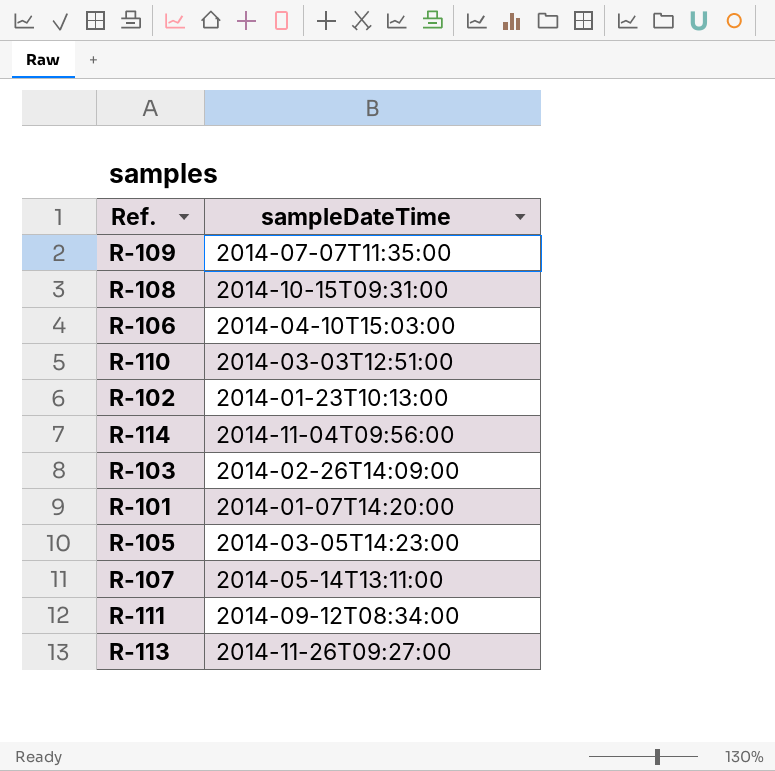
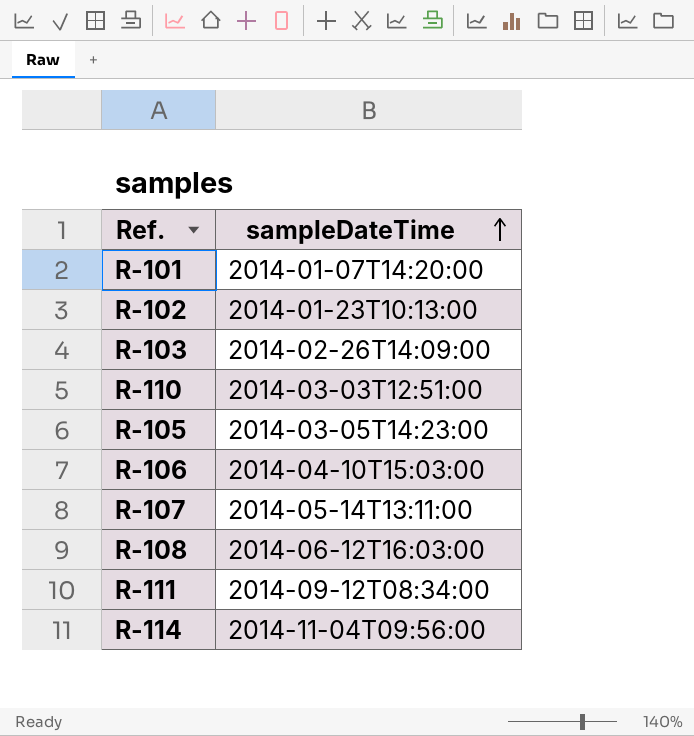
row order: none -> sampleDateTime ascending
row R-109: 2014-07-07T11:35:00 -> none
row R-113: 2014-11-26T09:27:00 -> none
R-108 | sampleDateTime: 2014-10-15T09:31:00 -> 2014-06-12T16:03:00

